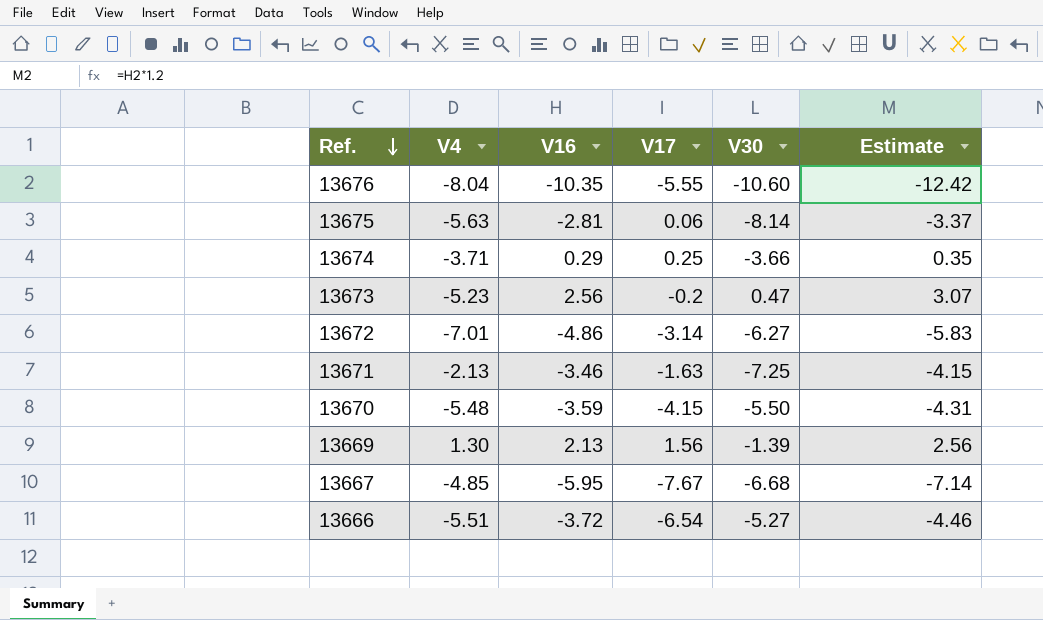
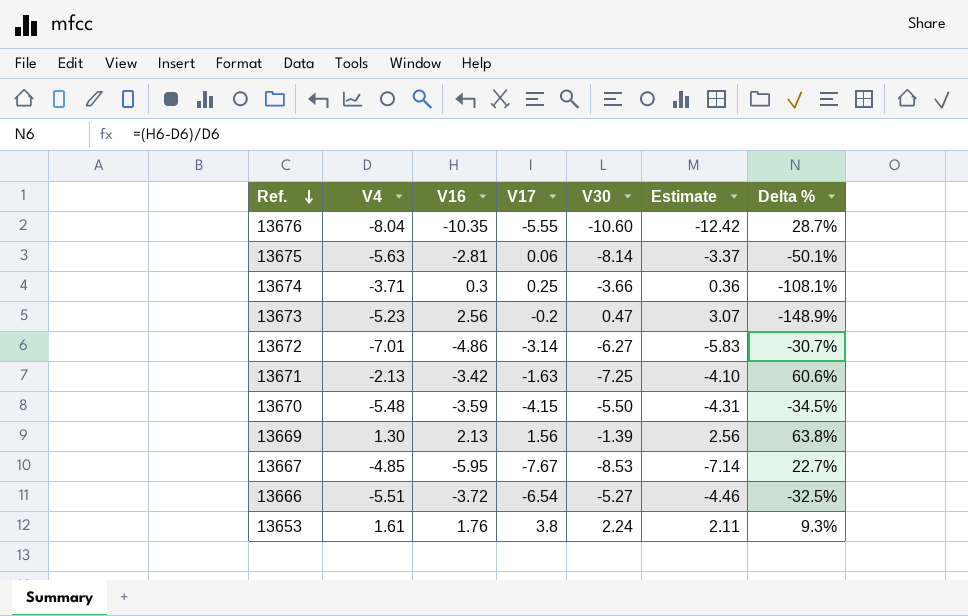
column Delta % | formula: none -> ([V16] - [V4]) / [V4]
13674 | V16: 0.29 -> 0.3
13674 | Estimate: 0.35 -> 0.36
13671 | V16: -3.46 -> -3.42
13671 | Estimate: -4.15 -> -4.10
13667 | V30: -6.68 -> -8.53
row 13653: none -> 1.61 | 1.76 | 3.8 | 2.24 | 2.11 | 9.3%

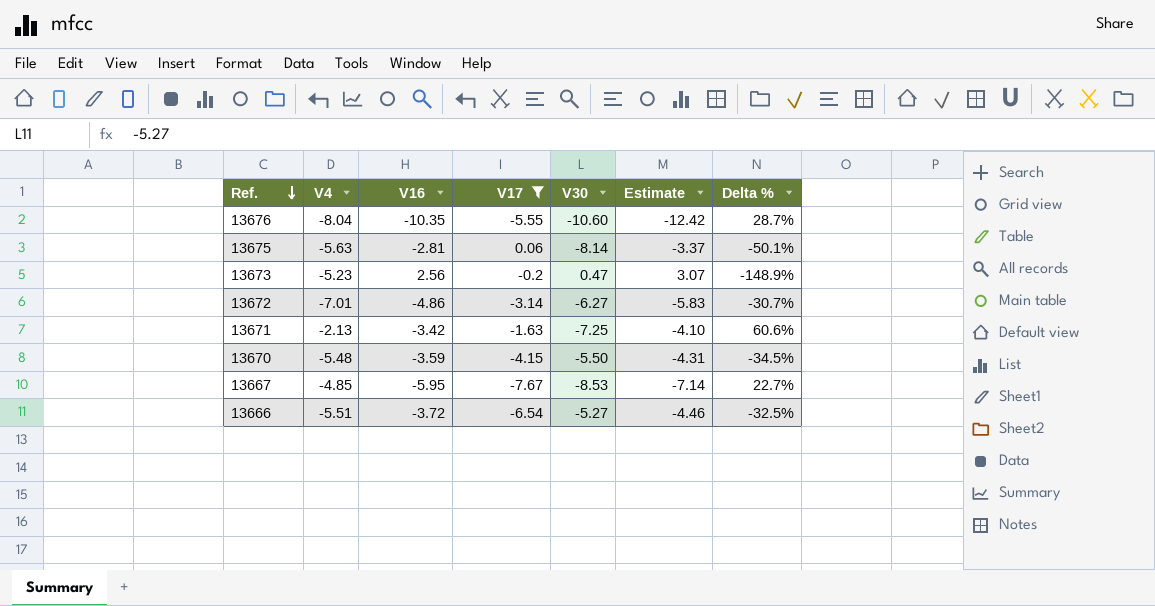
filter: none -> V17 <= 0.06

